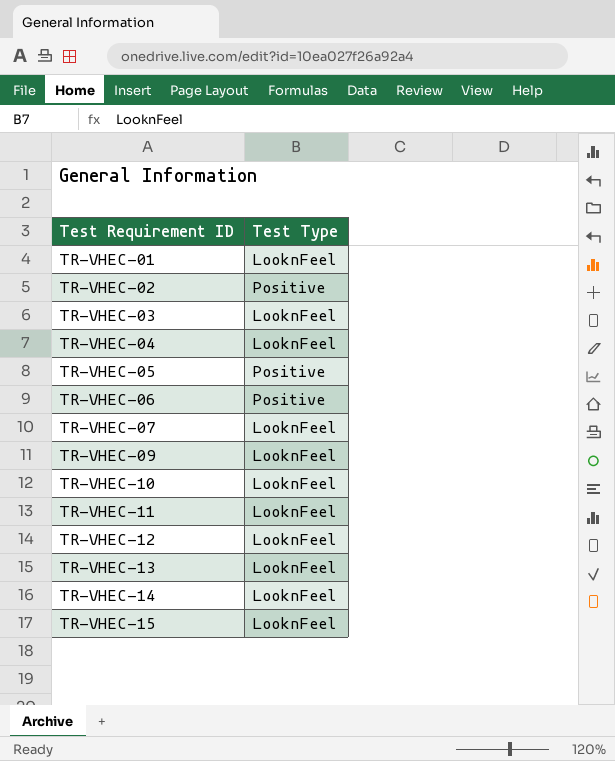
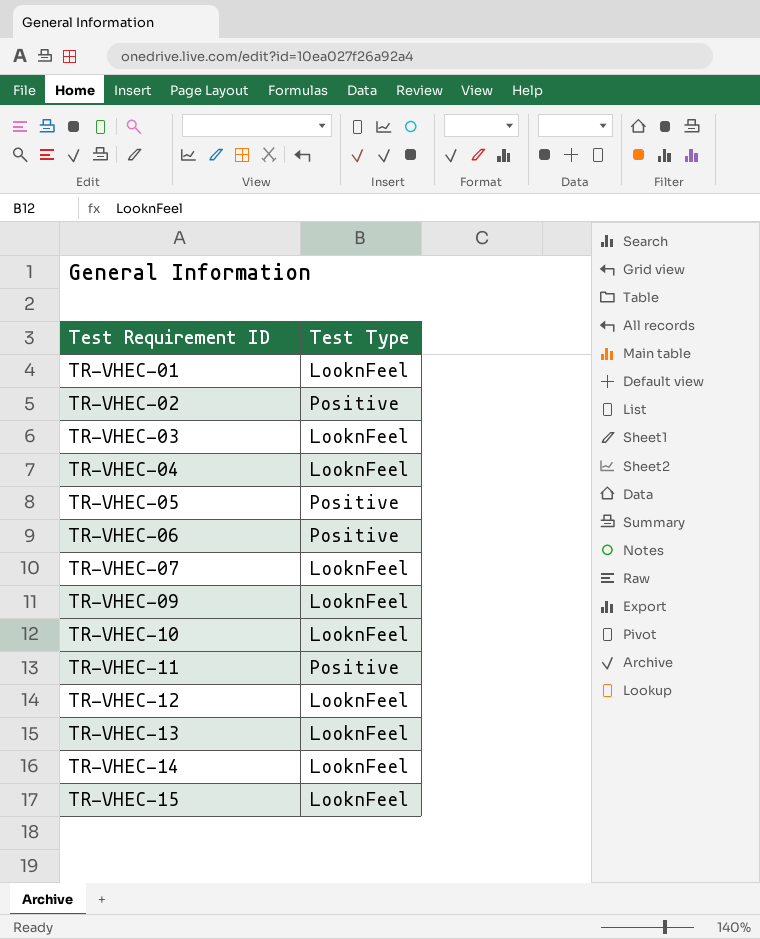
TR-VHEC-11 | Test Type: LooknFeel -> Positive

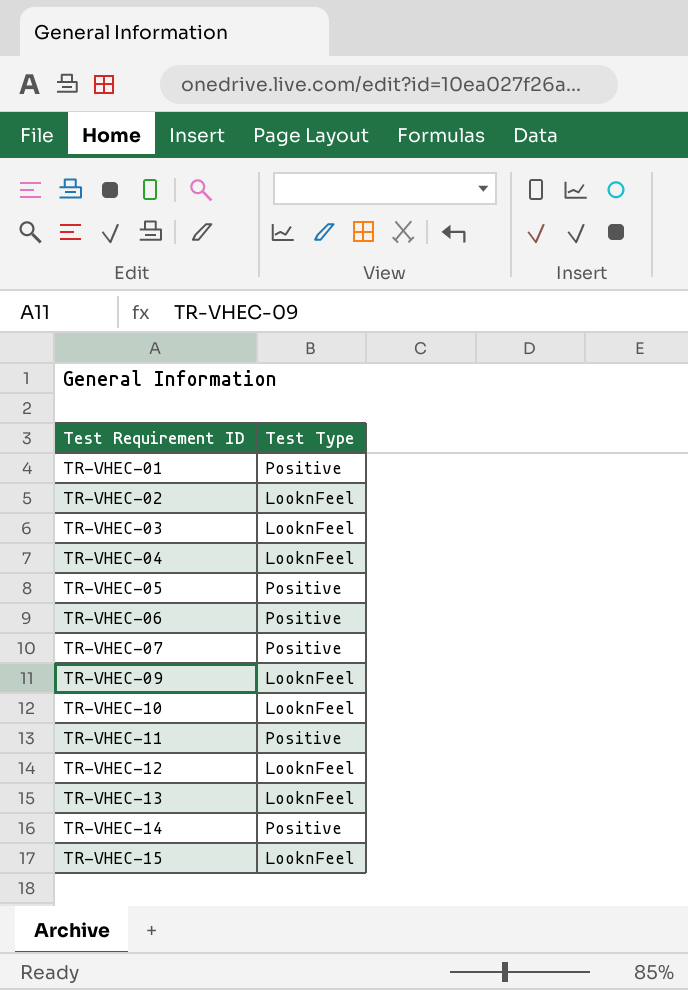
TR-VHEC-01 | Test Type: LooknFeel -> Positive
TR-VHEC-02 | Test Type: Positive -> LooknFeel
TR-VHEC-07 | Test Type: LooknFeel -> Positive
TR-VHEC-14 | Test Type: LooknFeel -> Positive

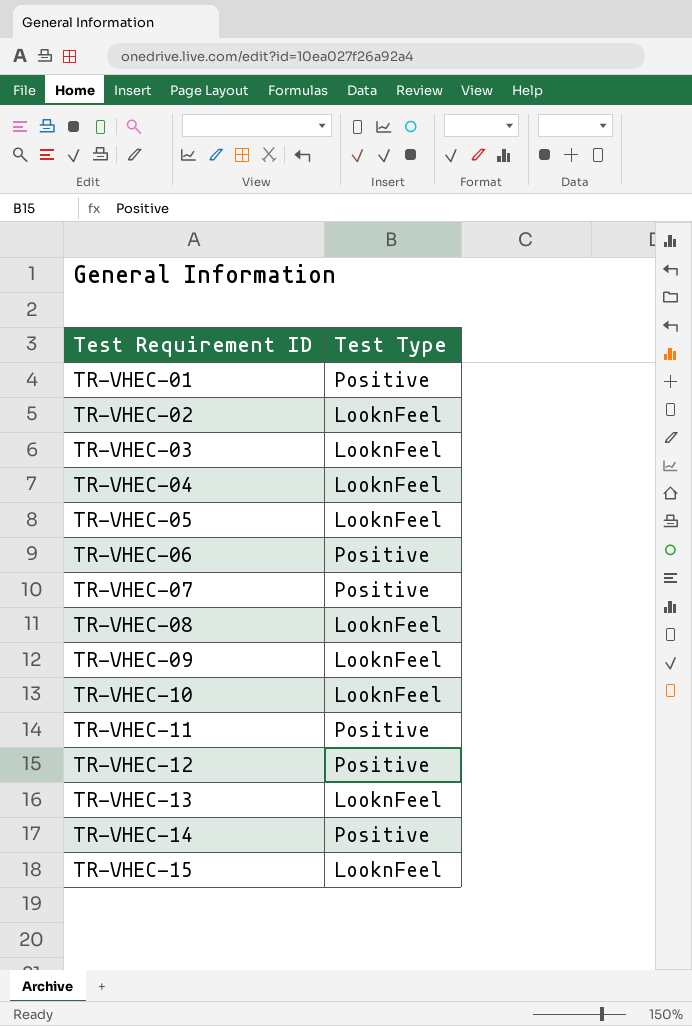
TR-VHEC-05 | Test Type: Positive -> LooknFeel
row TR-VHEC-08: none -> LooknFeel
TR-VHEC-12 | Test Type: LooknFeel -> Positive

